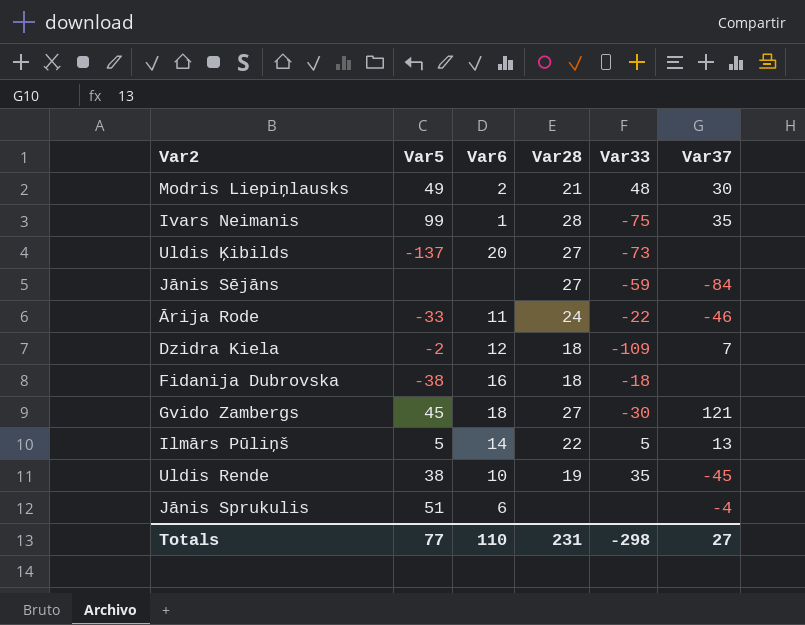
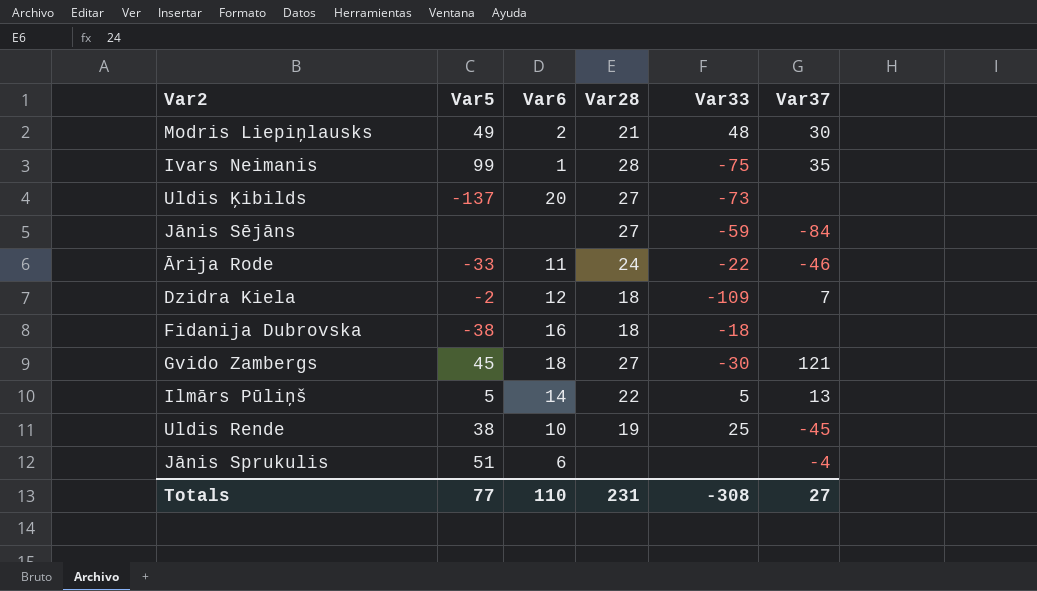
Uldis Rende | Var33: 35 -> 25
Totals | Var33: -298 -> -308

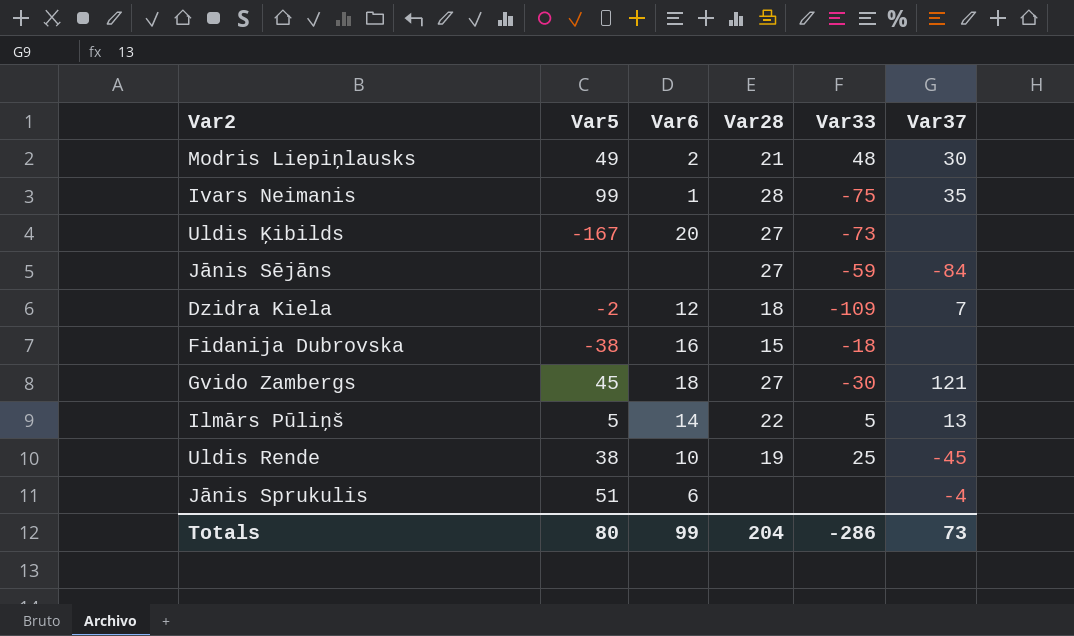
row Ārija Rode: -33 | 11 | 24 | -22 | -46 -> none
Uldis Ķibilds | Var5: -137 -> -167
Fidanija Dubrovska | Var28: 18 -> 15
Totals | Var5: 77 -> 80
Totals | Var6: 110 -> 99
Totals | Var28: 231 -> 204
Totals | Var33: -308 -> -286
Totals | Var37: 27 -> 73

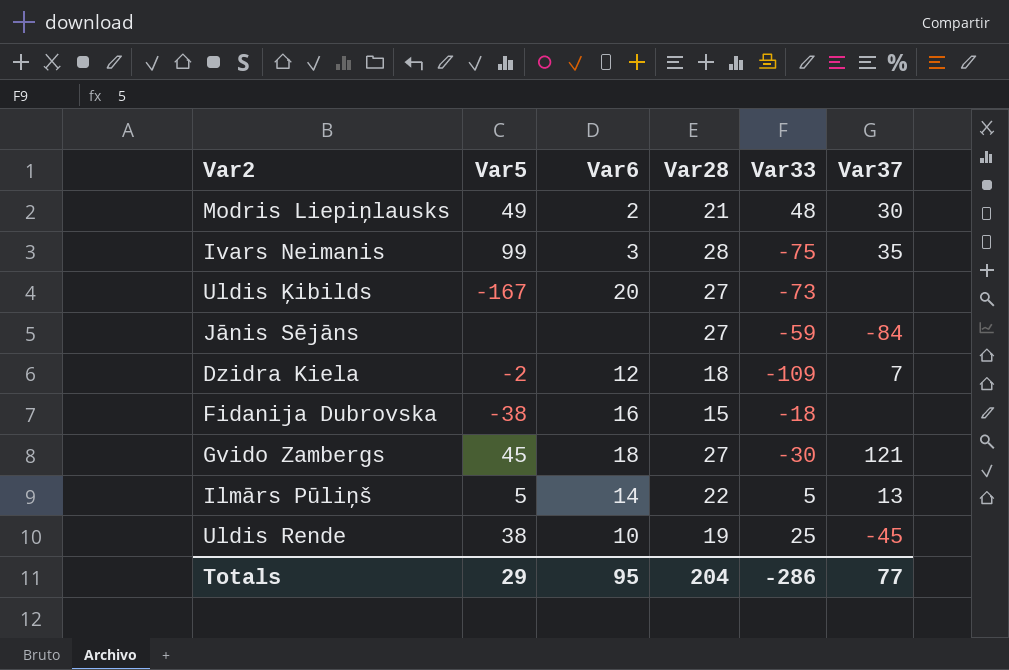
row Jānis Sprukulis: 51 | 6 | none | none | -4 -> none
Ivars Neimanis | Var6: 1 -> 3
Totals | Var5: 80 -> 29
Totals | Var6: 99 -> 95
Totals | Var37: 73 -> 77

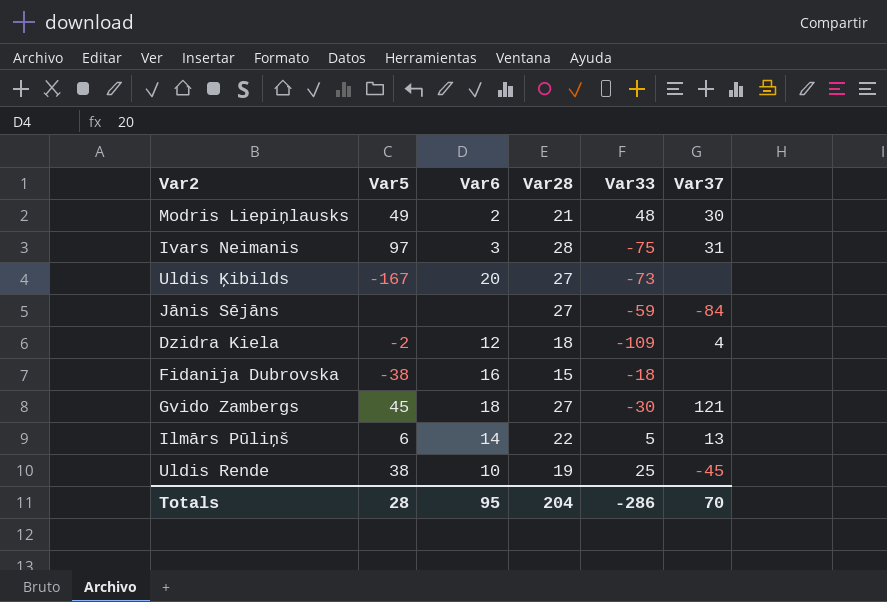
Ivars Neimanis | Var5: 99 -> 97
Ivars Neimanis | Var37: 35 -> 31
Dzidra Kiela | Var37: 7 -> 4
Ilmārs Pūliņš | Var5: 5 -> 6
Totals | Var5: 29 -> 28
Totals | Var37: 77 -> 70

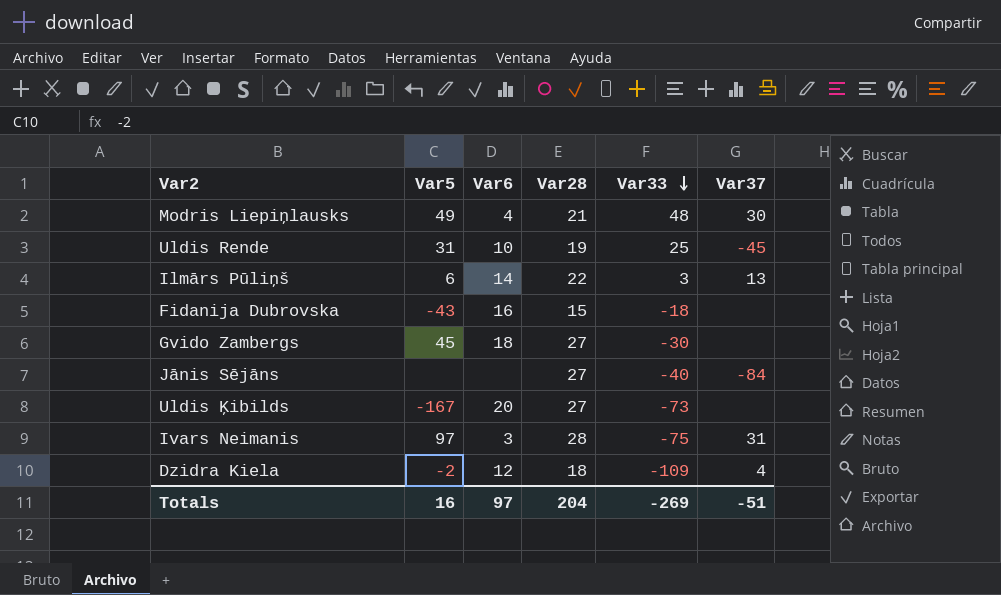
row order: none -> Var33 descending
Modris Liepiņlausks | Var6: 2 -> 4
Uldis Rende | Var5: 38 -> 31
Ilmārs Pūliņš | Var33: 5 -> 3
Fidanija Dubrovska | Var5: -38 -> -43
Gvido Zambergs | Var37: 121 -> none
Jānis Sējāns | Var33: -59 -> -40
Totals | Var5: 28 -> 16
Totals | Var6: 95 -> 97
Totals | Var33: -286 -> -269
Totals | Var37: 70 -> -51

